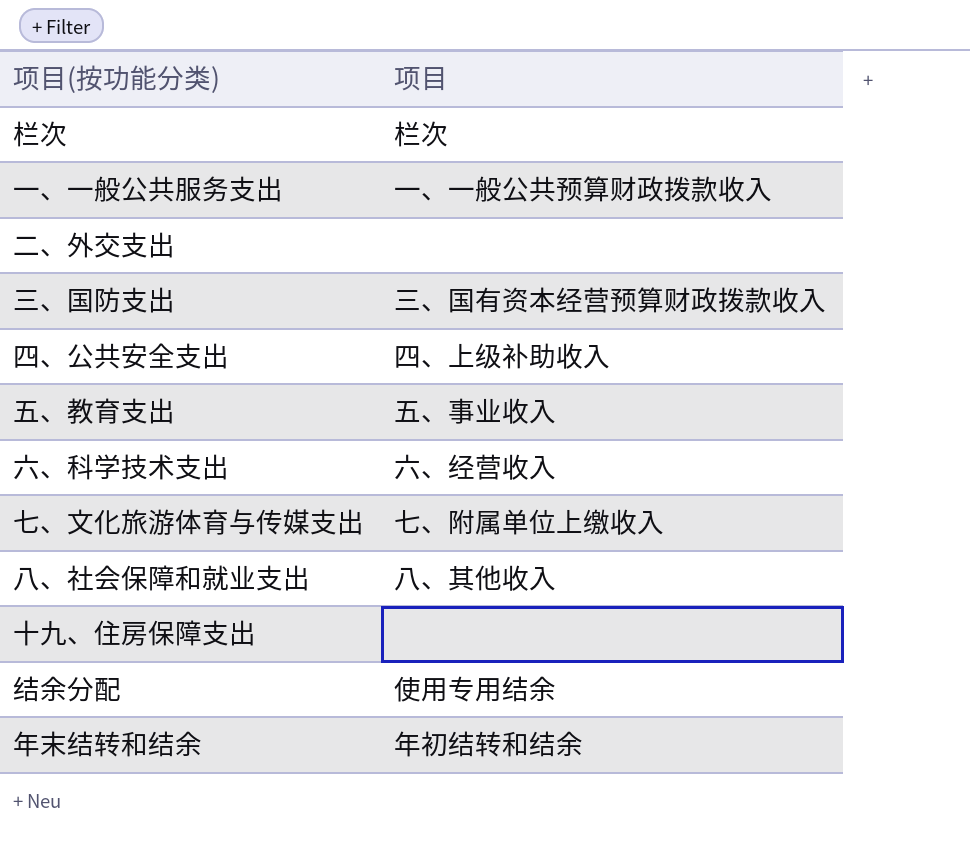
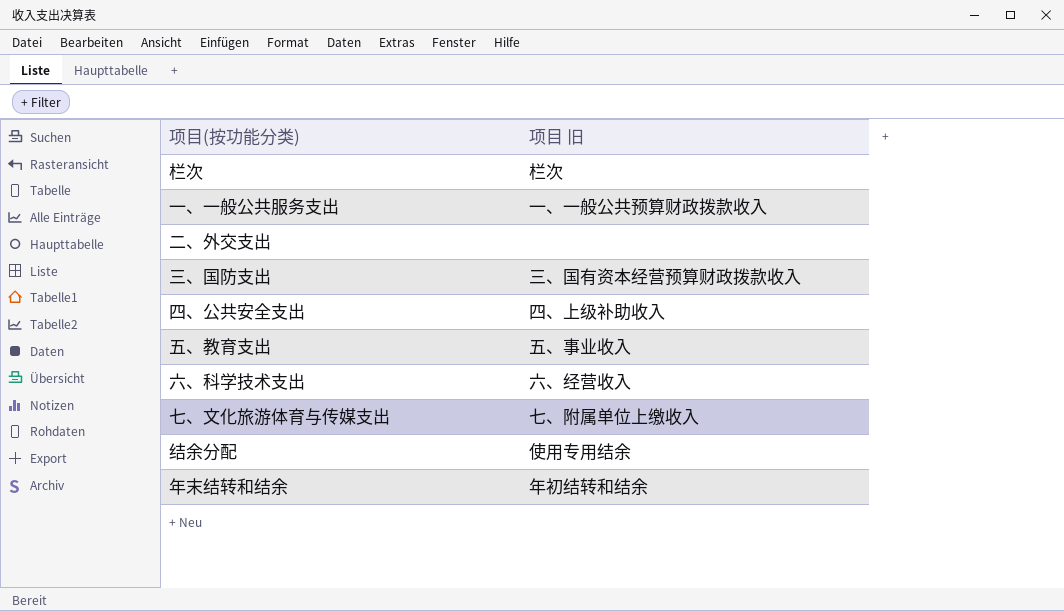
column name: 项目 -> 项目 旧
row 八、社会保障和就业支出: 八、其他收入 -> none
row 十九、住房保障支出: none -> none

